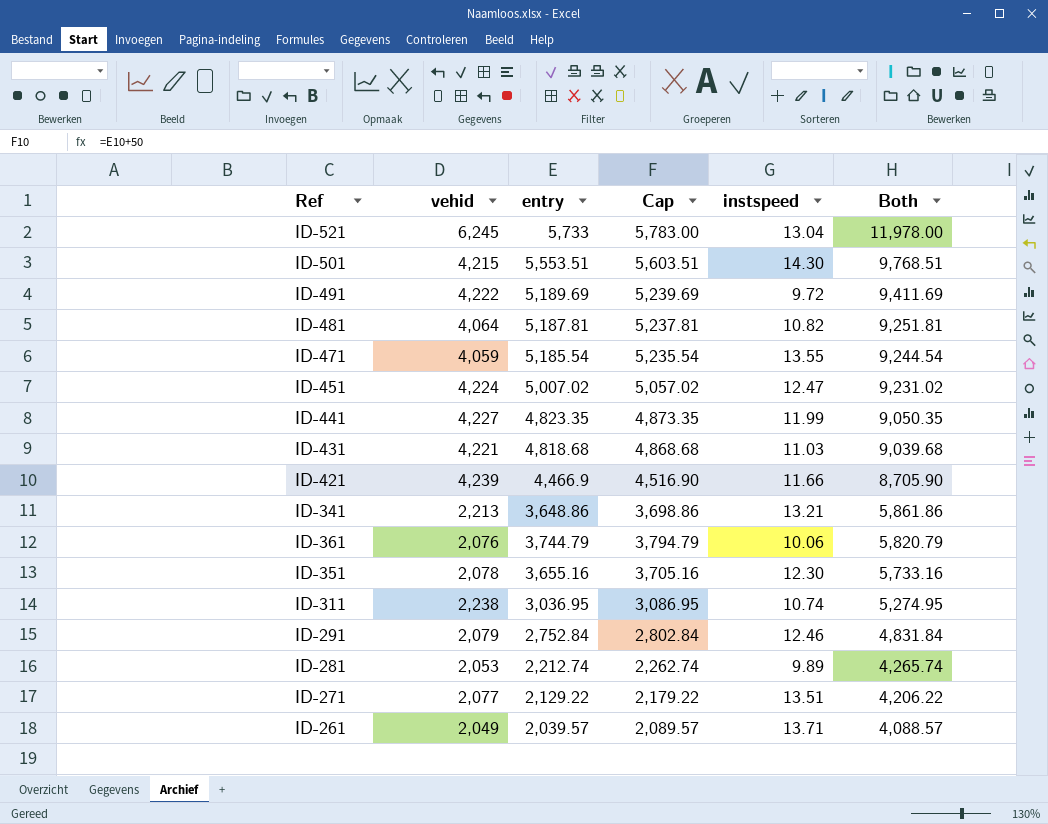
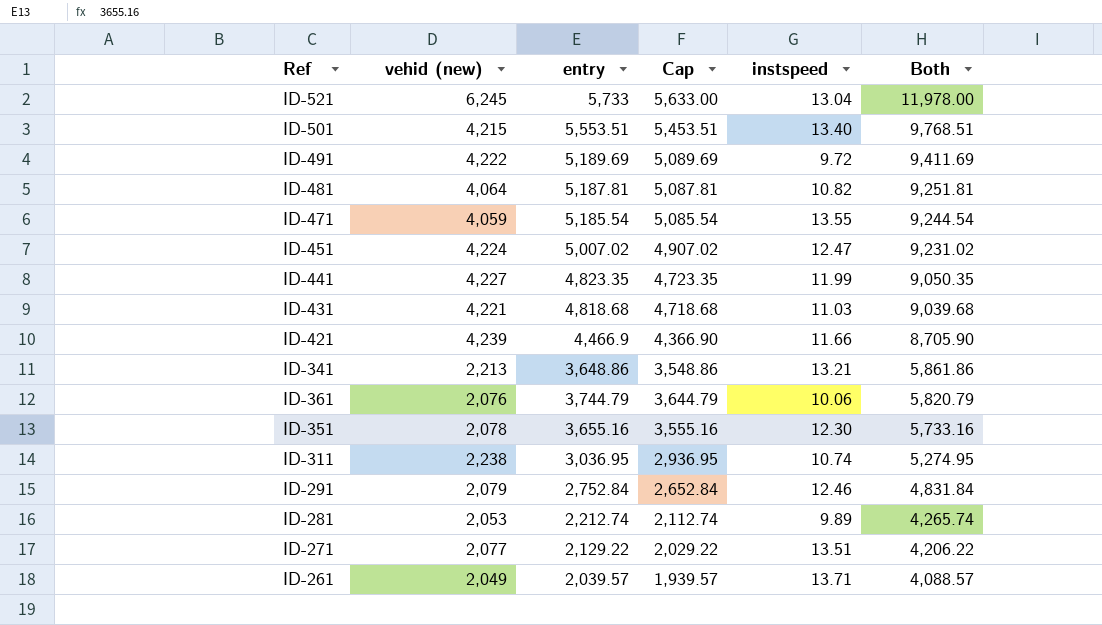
column name: vehid -> vehid (new)
column Cap | formula: [entry] + 50 -> [entry] - 100
ID-501 | instspeed: 14.30 -> 13.40

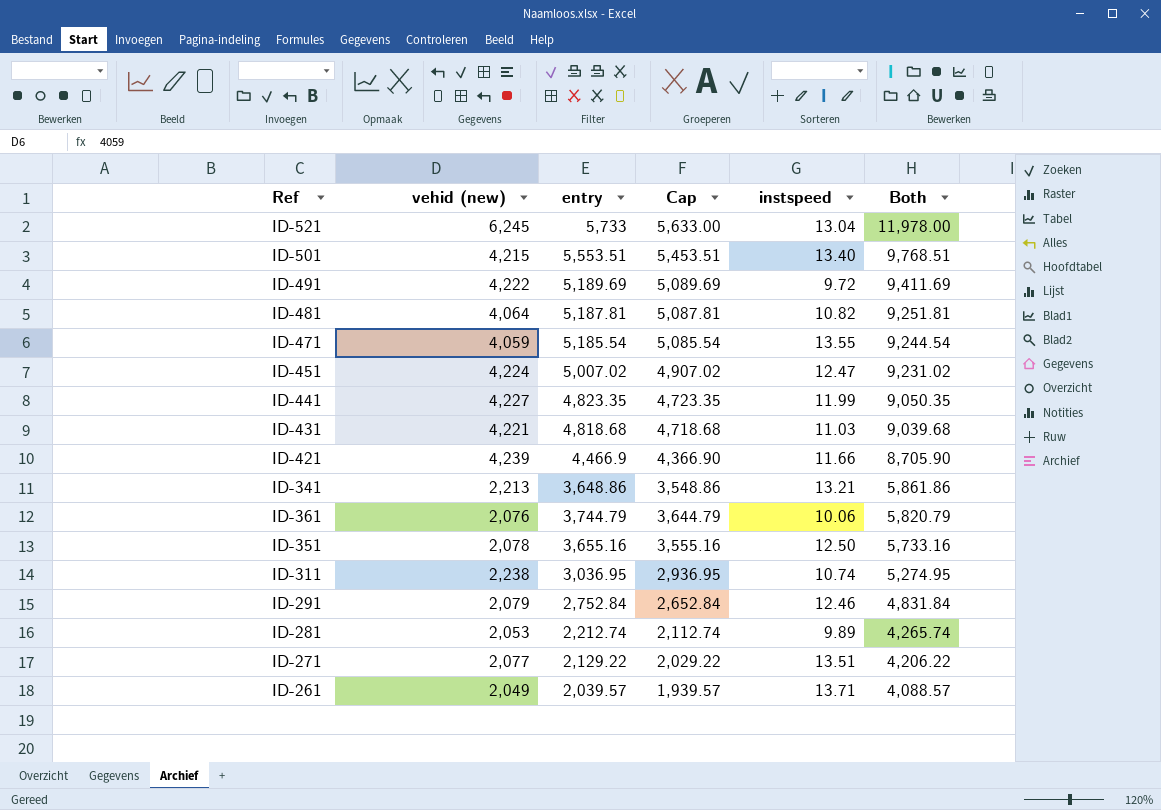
ID-351 | instspeed: 12.30 -> 12.50

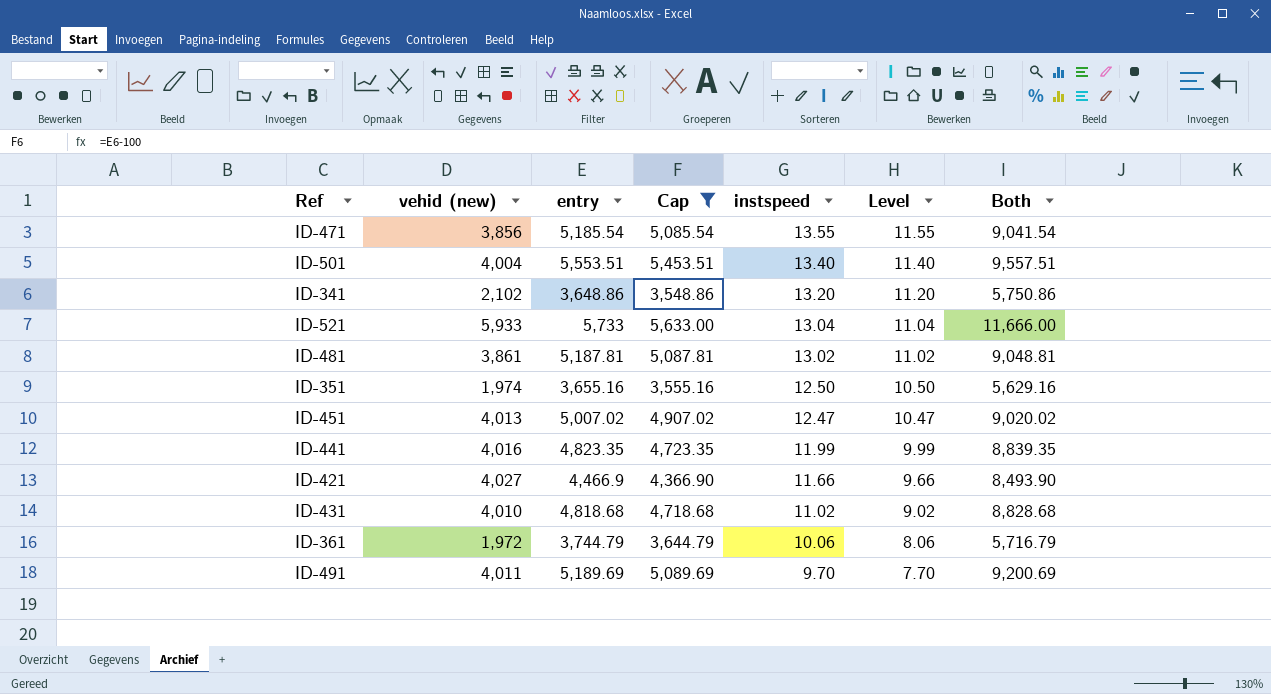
filter: none -> Cap >= 3,548.86
row order: Both descending -> instspeed descending
column Level | formula: none -> [instspeed] - 2
ID-471 | vehid (new): 4,059 -> 3,856
ID-471 | Both: 9,244.54 -> 9,041.54
ID-501 | vehid (new): 4,215 -> 4,004
ID-501 | Both: 9,768.51 -> 9,557.51
ID-341 | vehid (new): 2,213 -> 2,102
ID-341 | instspeed: 13.21 -> 13.20
ID-341 | Both: 5,861.86 -> 5,750.86
ID-521 | vehid (new): 6,245 -> 5,933
ID-521 | Both: 11,978.00 -> 11,666.00
ID-481 | vehid (new): 4,064 -> 3,861
ID-481 | instspeed: 10.82 -> 13.02
ID-481 | Both: 9,251.81 -> 9,048.81
ID-351 | vehid (new): 2,078 -> 1,974
ID-351 | Both: 5,733.16 -> 5,629.16
ID-451 | vehid (new): 4,224 -> 4,013
ID-451 | Both: 9,231.02 -> 9,020.02
ID-441 | vehid (new): 4,227 -> 4,016
ID-441 | Both: 9,050.35 -> 8,839.35
ID-421 | vehid (new): 4,239 -> 4,027
ID-421 | Both: 8,705.90 -> 8,493.90
ID-431 | vehid (new): 4,221 -> 4,010
ID-431 | instspeed: 11.03 -> 11.02
ID-431 | Both: 9,039.68 -> 8,828.68
ID-361 | vehid (new): 2,076 -> 1,972
ID-361 | Both: 5,820.79 -> 5,716.79
ID-491 | vehid (new): 4,222 -> 4,011
ID-491 | instspeed: 9.72 -> 9.70
ID-491 | Both: 9,411.69 -> 9,200.69

